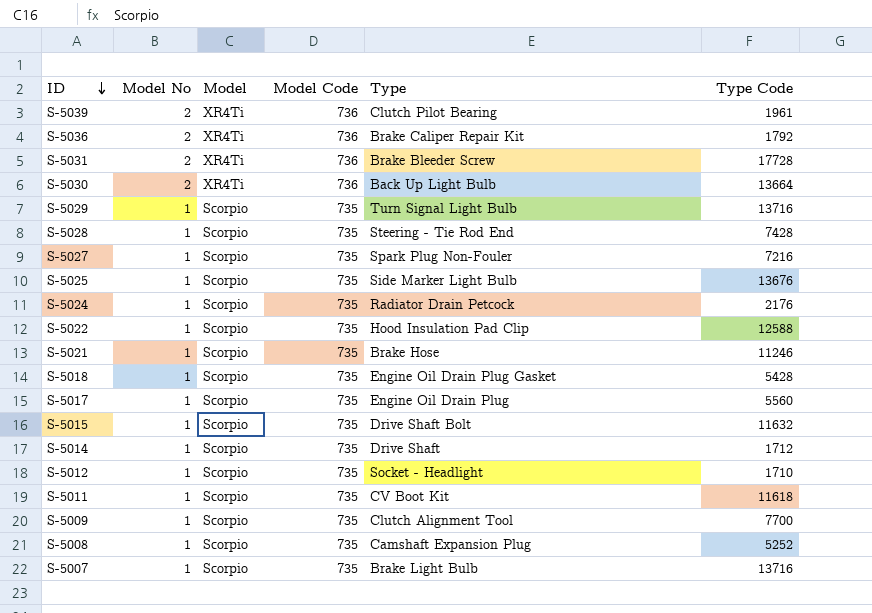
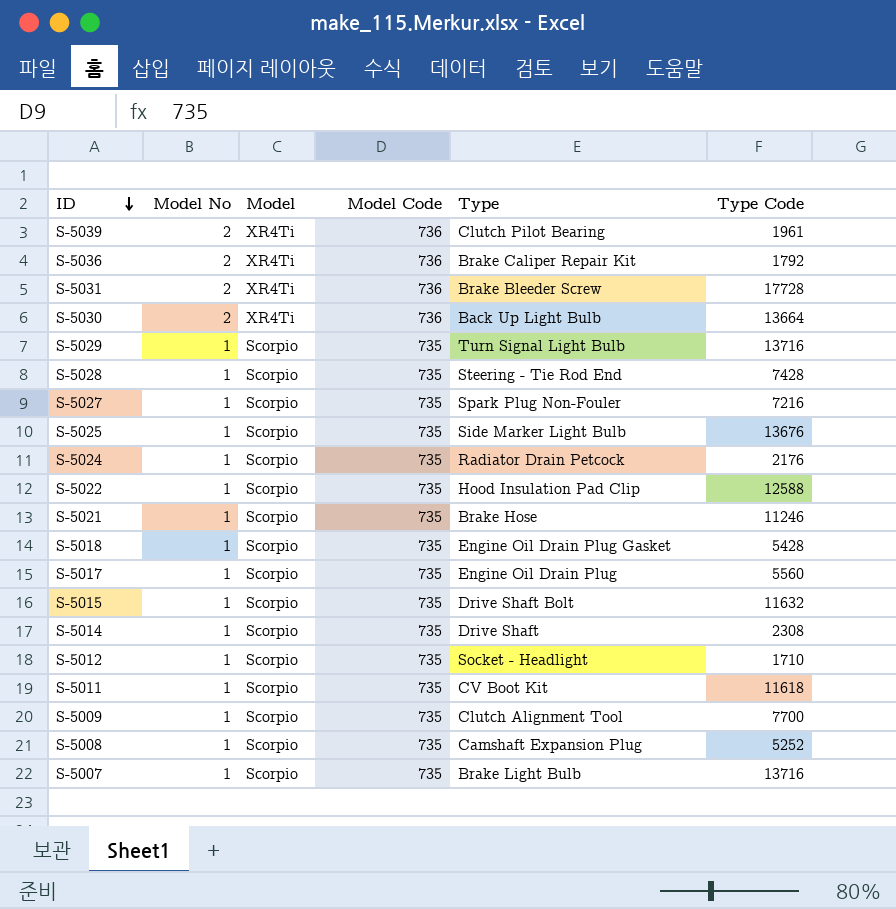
S-5014 | Type Code: 1712 -> 2308

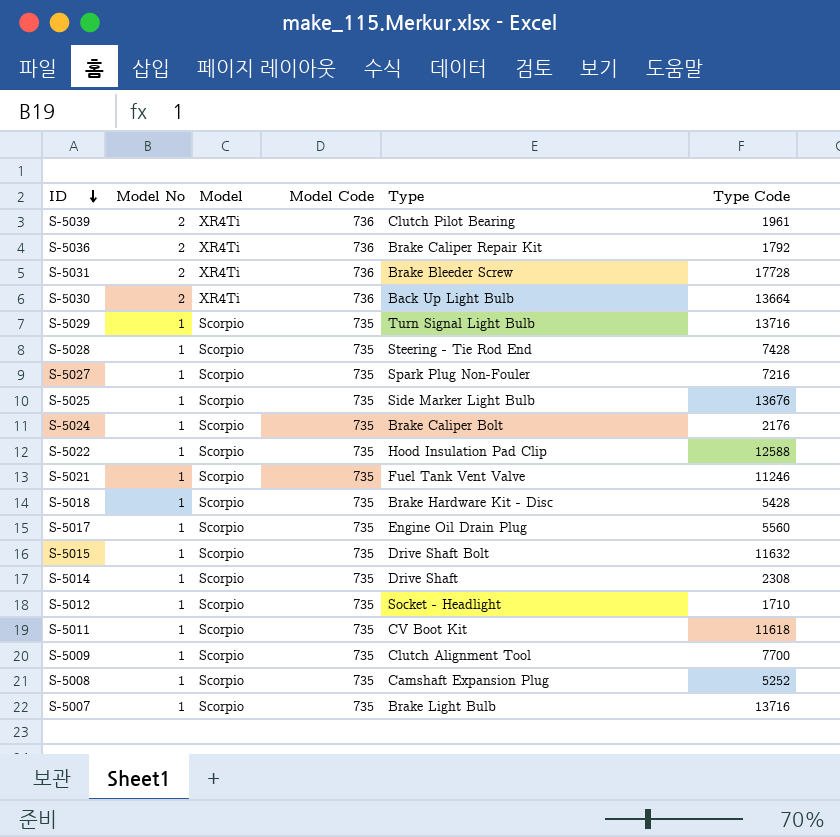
S-5024 | Type: Radiator Drain Petcock -> Brake Caliper Bolt
S-5021 | Type: Brake Hose -> Fuel Tank Vent Valve
S-5018 | Type: Engine Oil Drain Plug Gasket -> Brake Hardware Kit - Disc

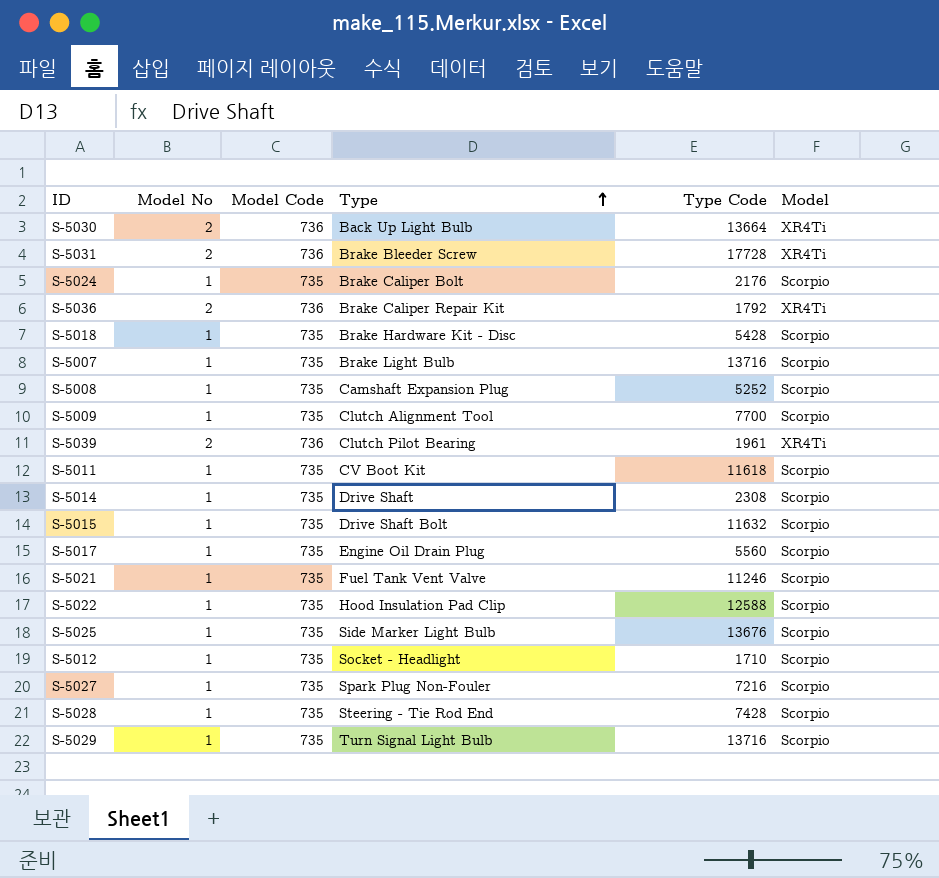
row order: ID descending -> Type ascending
column Model | position: 3 -> 6

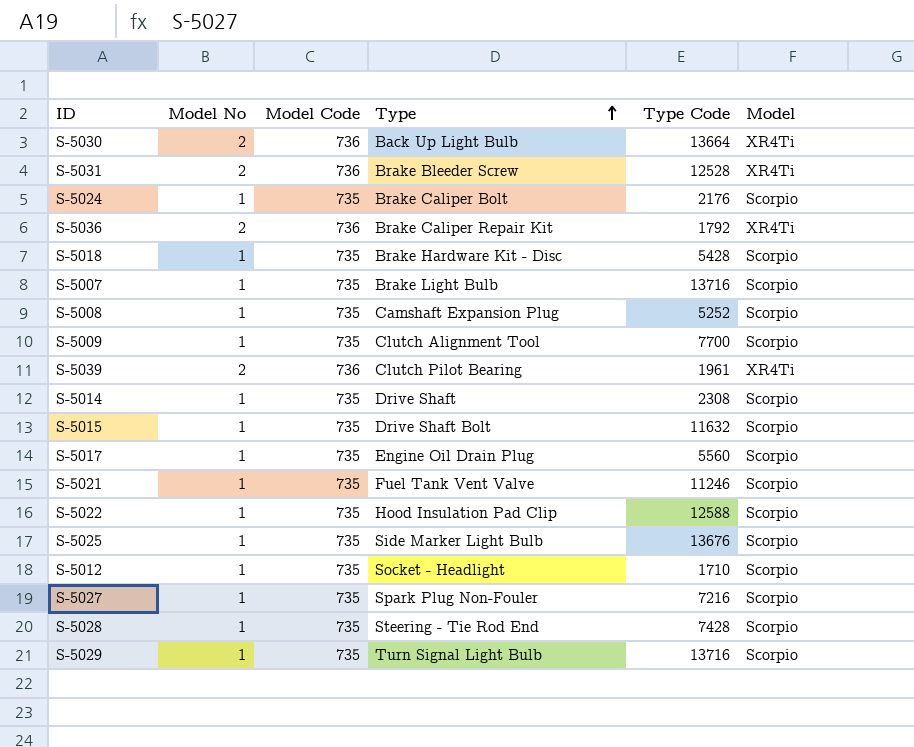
row S-5011: 1 | 735 | CV Boot Kit | 11618 | Scorpio -> none
S-5031 | Type Code: 17728 -> 12528

